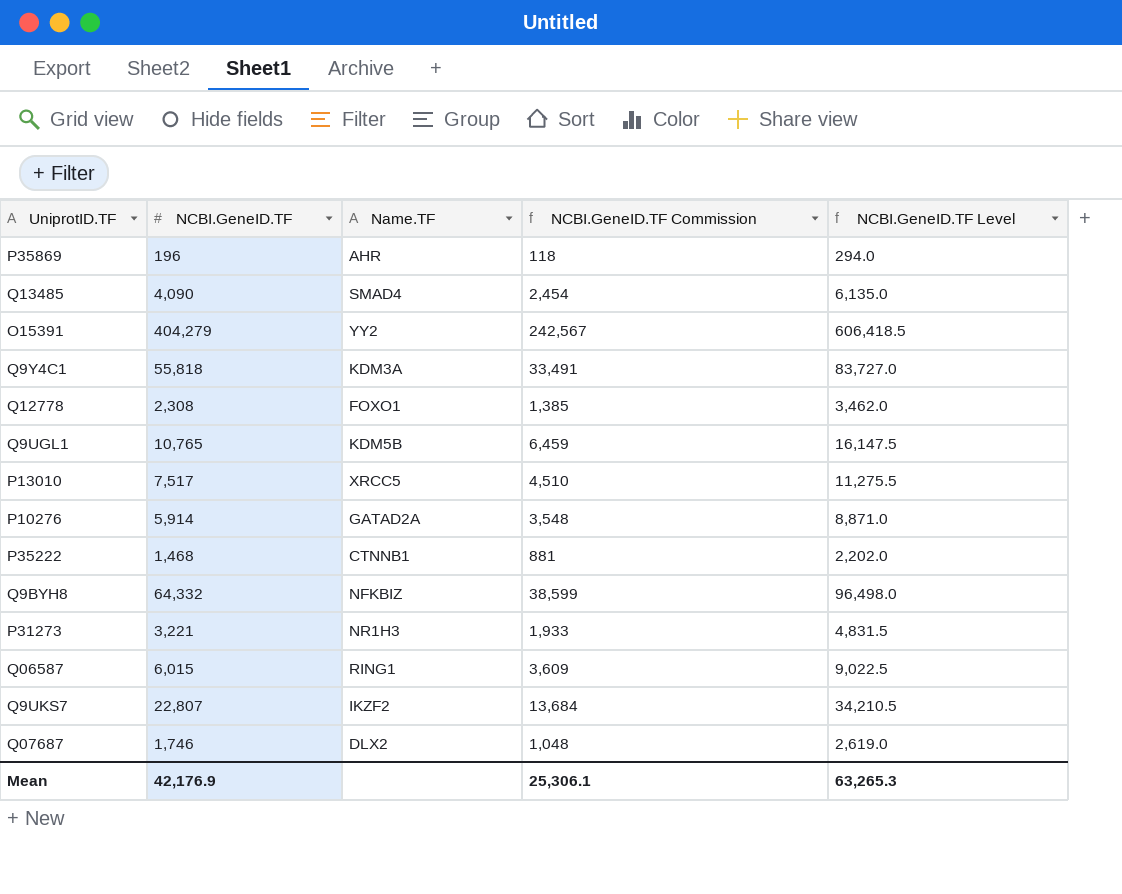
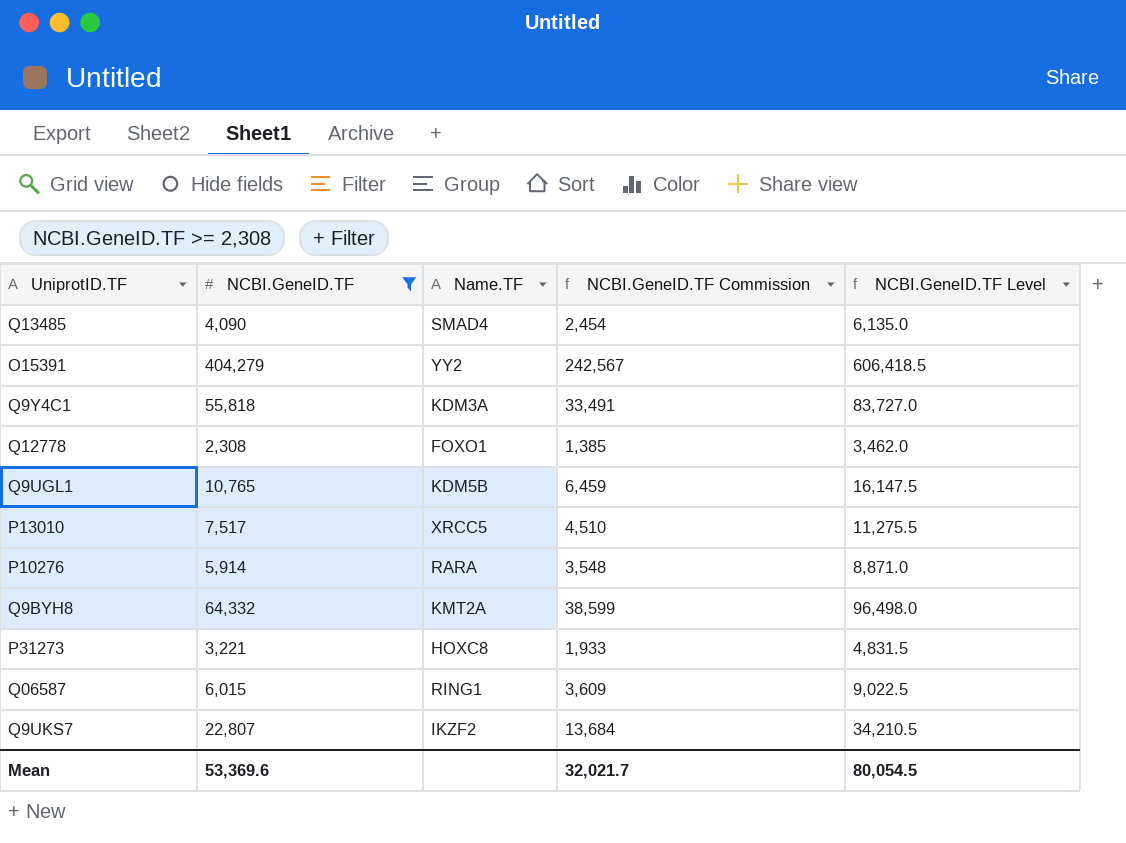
filter: none -> NCBI.GeneID.TF >= 2,308
P10276 | Name.TF: GATAD2A -> RARA
Q9BYH8 | Name.TF: NFKBIZ -> KMT2A
P31273 | Name.TF: NR1H3 -> HOXC8
Mean | NCBI.GeneID.TF: 42,176.9 -> 53,369.6
Mean | NCBI.GeneID.TF Commission: 25,306.1 -> 32,021.7
Mean | NCBI.GeneID.TF Level: 63,265.3 -> 80,054.5

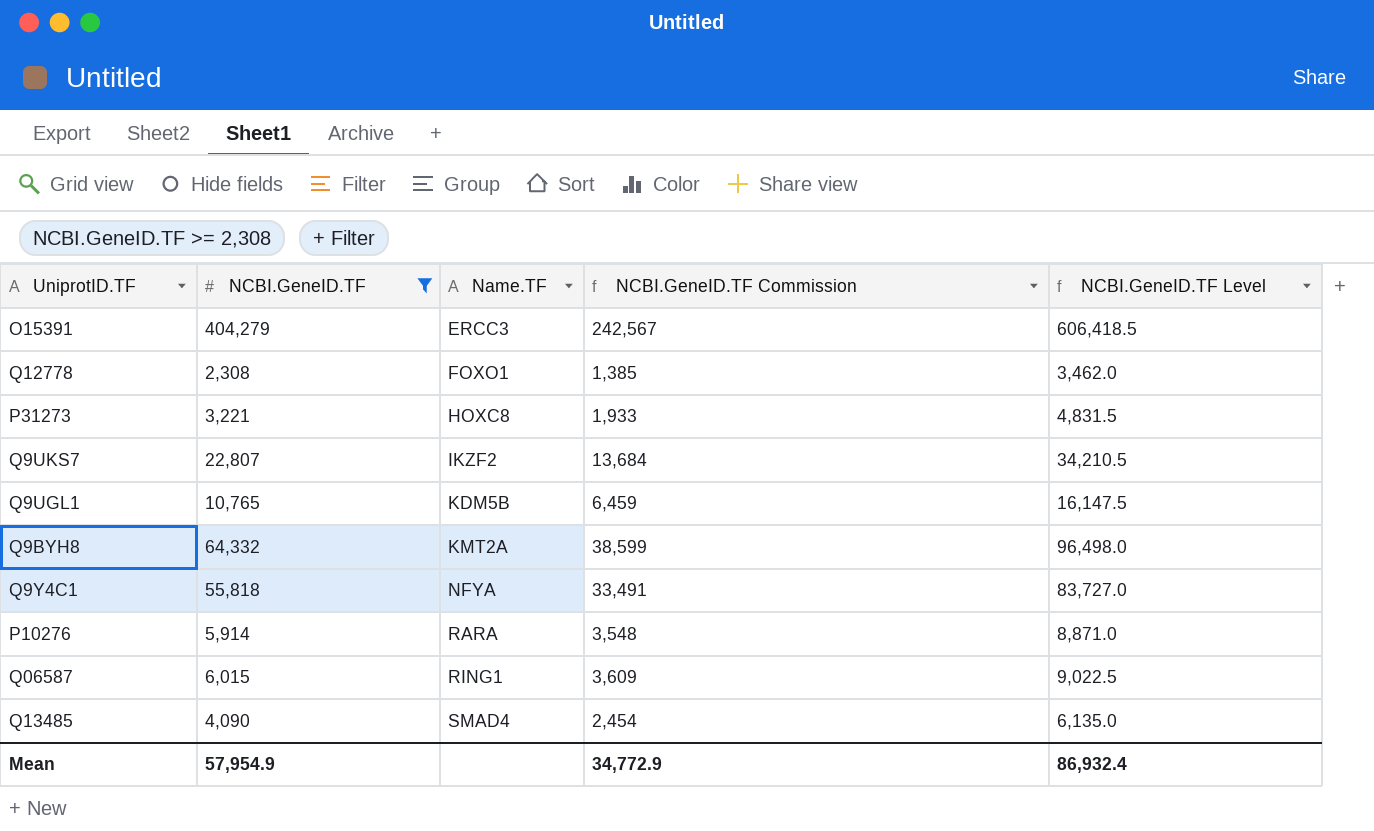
row order: none -> Name.TF ascending
row P13010: 7,517 | XRCC5 | 4,510 | 11,275.5 -> none
O15391 | Name.TF: YY2 -> ERCC3
Q9Y4C1 | Name.TF: KDM3A -> NFYA
Mean | NCBI.GeneID.TF: 53,369.6 -> 57,954.9
Mean | NCBI.GeneID.TF Commission: 32,021.7 -> 34,772.9
Mean | NCBI.GeneID.TF Level: 80,054.5 -> 86,932.4

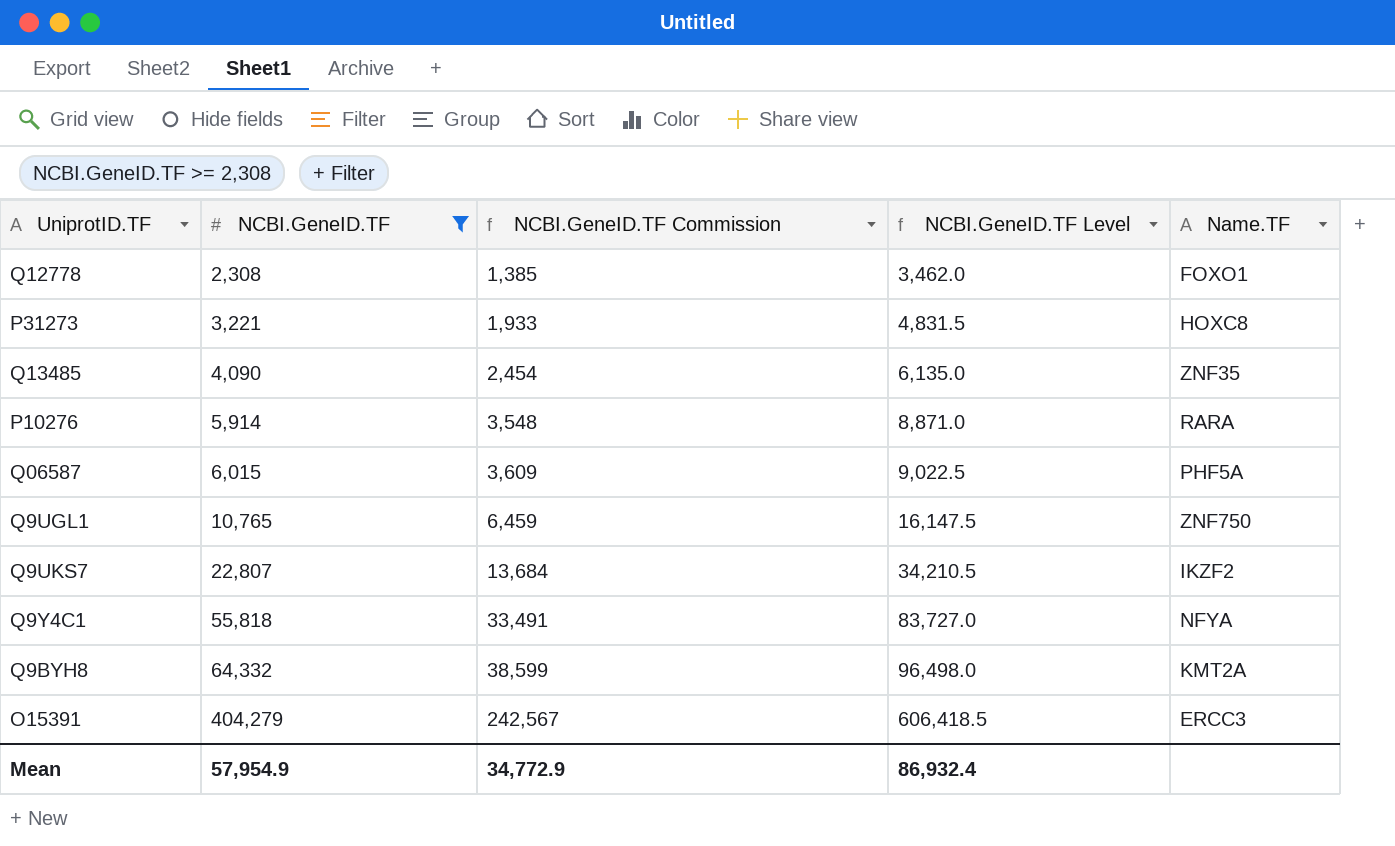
row order: Name.TF ascending -> NCBI.GeneID.TF ascending
column Name.TF | position: 3 -> 5
Q13485 | Name.TF: SMAD4 -> ZNF35
Q06587 | Name.TF: RING1 -> PHF5A
Q9UGL1 | Name.TF: KDM5B -> ZNF750

